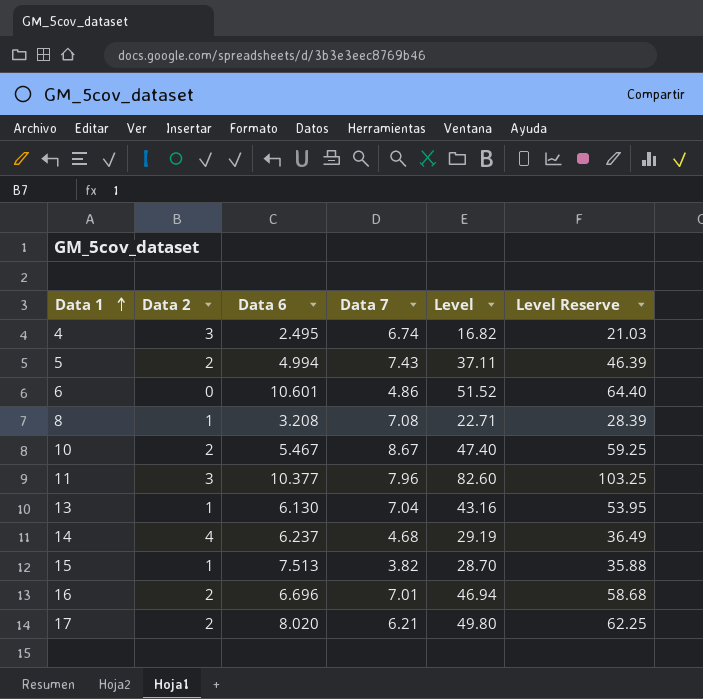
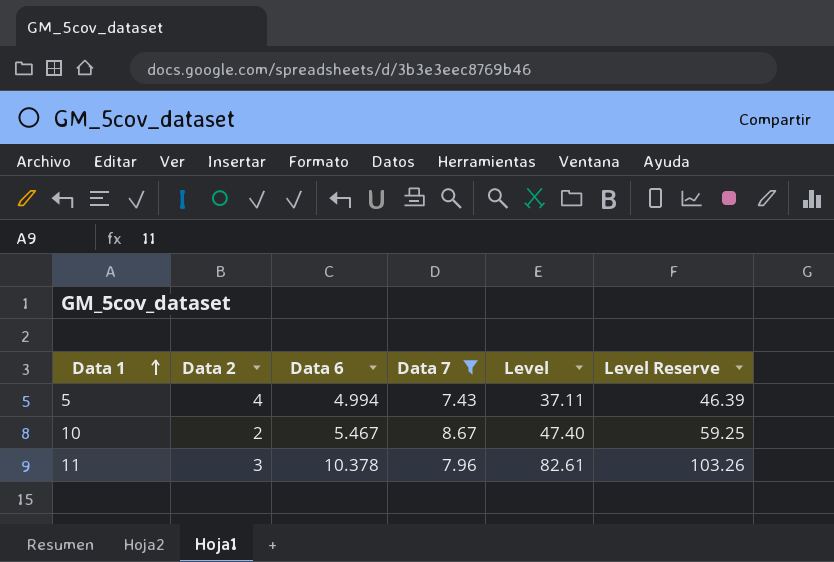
filter: none -> Data 7 >= 7.43
5 | Data 2: 2 -> 4
11 | Data 6: 10.377 -> 10.378
11 | Level: 82.60 -> 82.61
11 | Level Reserve: 103.25 -> 103.26

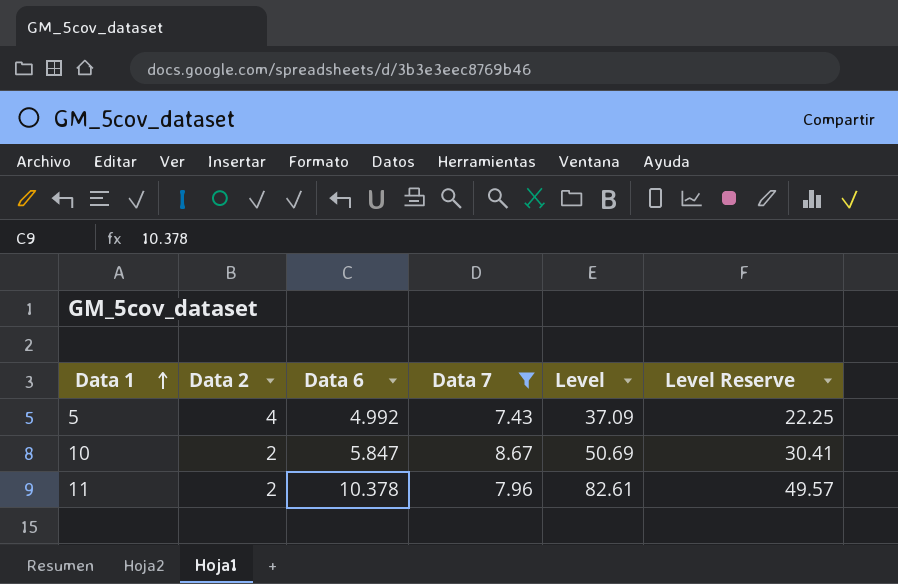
column Level Reserve | formula: [Level] * 1.25 -> [Level] * 0.6
5 | Data 6: 4.994 -> 4.992
5 | Level: 37.11 -> 37.09
10 | Data 6: 5.467 -> 5.847
10 | Level: 47.40 -> 50.69
11 | Data 2: 3 -> 2

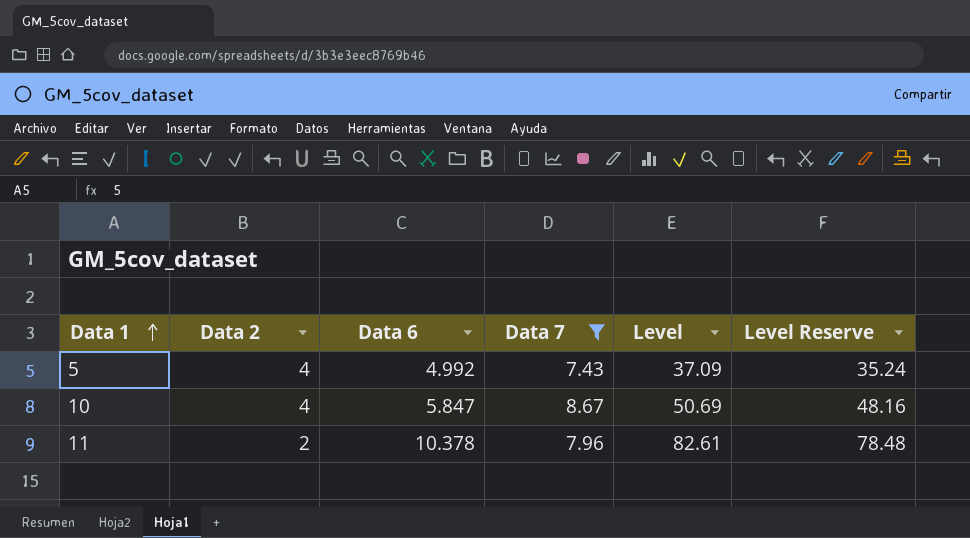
column Level Reserve | formula: [Level] * 0.6 -> [Level] * 0.95
10 | Data 2: 2 -> 4

